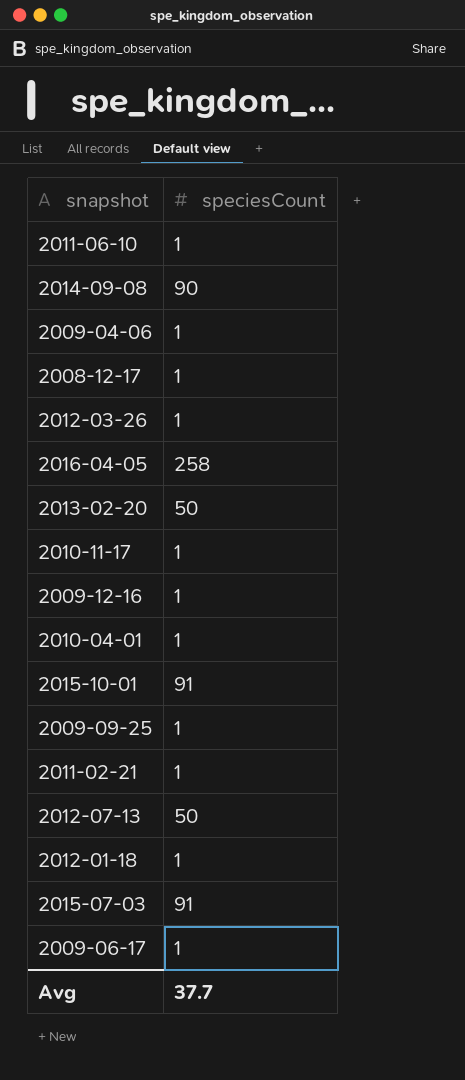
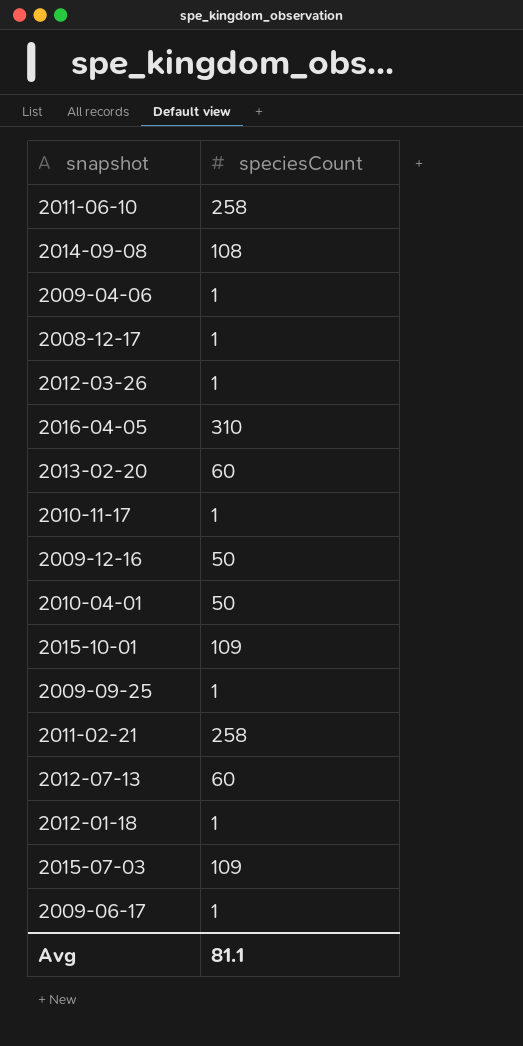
2011-06-10 | speciesCount: 1 -> 258
2014-09-08 | speciesCount: 90 -> 108
2016-04-05 | speciesCount: 258 -> 310
2013-02-20 | speciesCount: 50 -> 60
2009-12-16 | speciesCount: 1 -> 50
2010-04-01 | speciesCount: 1 -> 50
2015-10-01 | speciesCount: 91 -> 109
2011-02-21 | speciesCount: 1 -> 258
2012-07-13 | speciesCount: 50 -> 60
2015-07-03 | speciesCount: 91 -> 109
Avg | speciesCount: 37.7 -> 81.1

